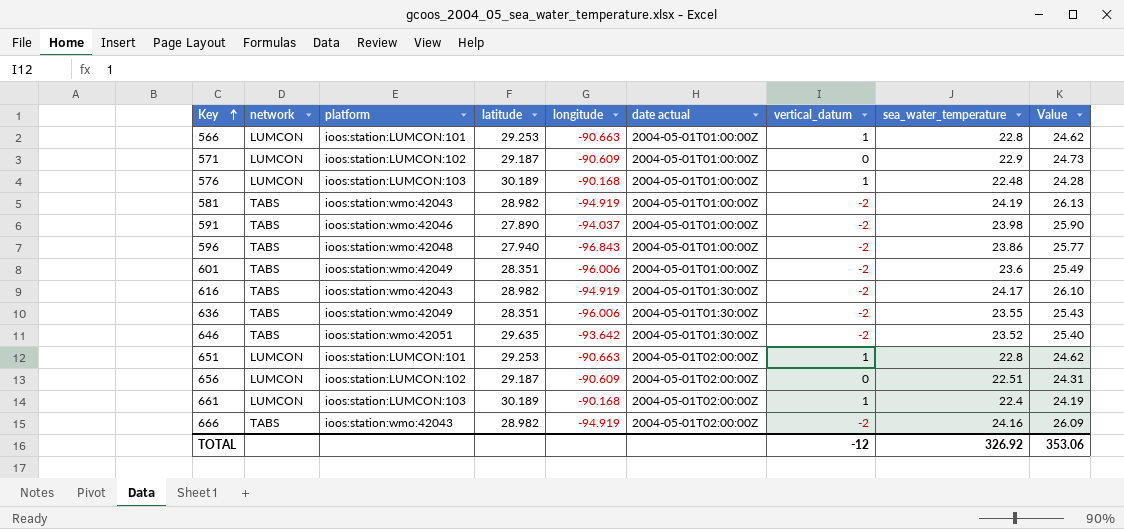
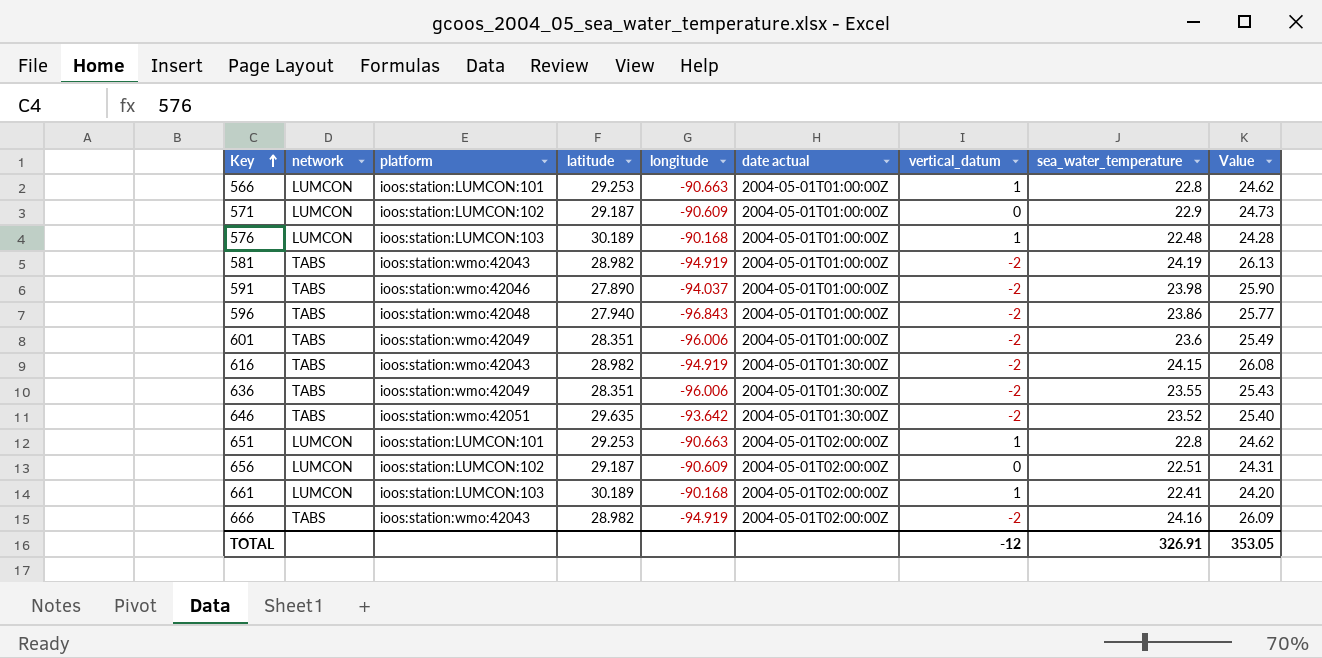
616 | sea_water_temperature: 24.17 -> 24.15
616 | Value: 26.10 -> 26.08
661 | sea_water_temperature: 22.4 -> 22.41
661 | Value: 24.19 -> 24.20
TOTAL | sea_water_temperature: 326.92 -> 326.91
TOTAL | Value: 353.06 -> 353.05

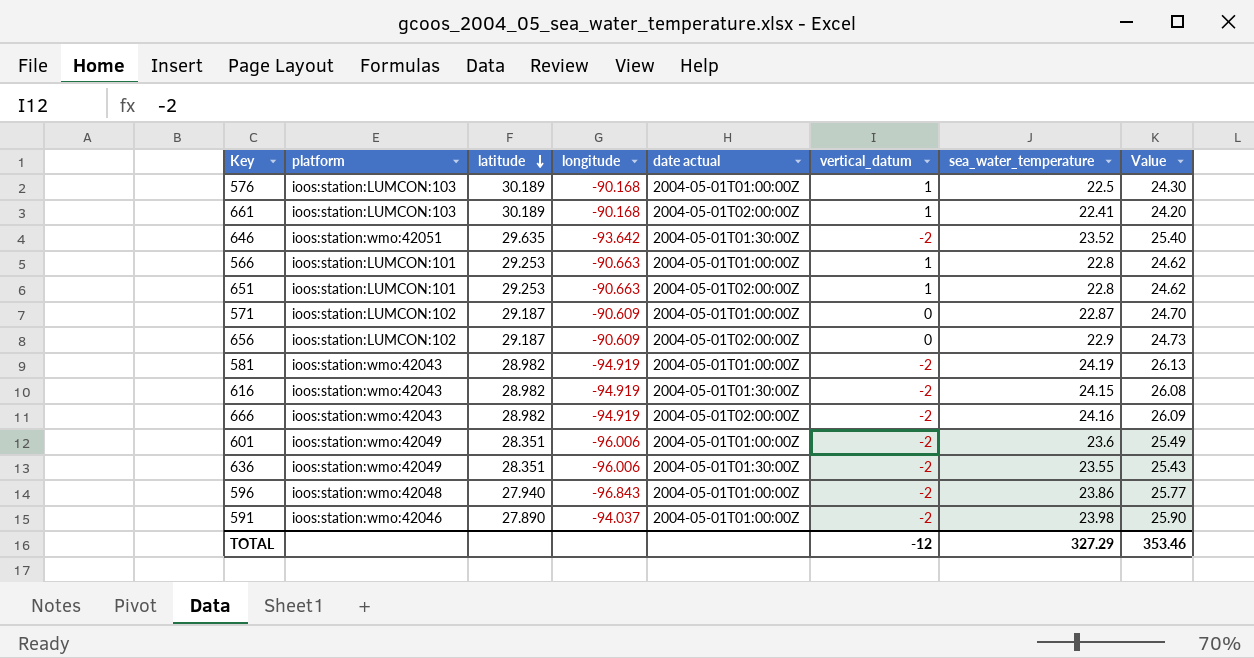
row order: Key ascending -> latitude descending
column network | position: 2 -> none
576 | sea_water_temperature: 22.48 -> 22.5
576 | Value: 24.28 -> 24.30
571 | sea_water_temperature: 22.9 -> 22.87
571 | Value: 24.73 -> 24.70
656 | sea_water_temperature: 22.51 -> 22.9
656 | Value: 24.31 -> 24.73
TOTAL | sea_water_temperature: 326.91 -> 327.29
TOTAL | Value: 353.05 -> 353.46

